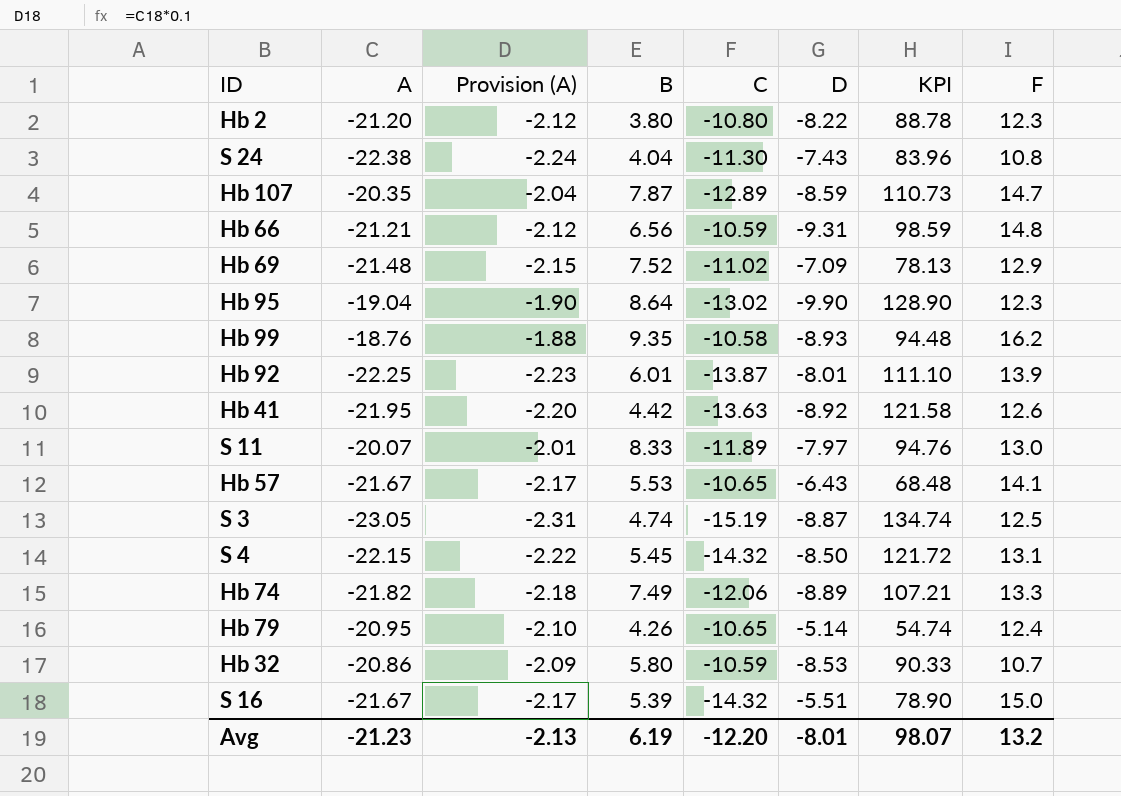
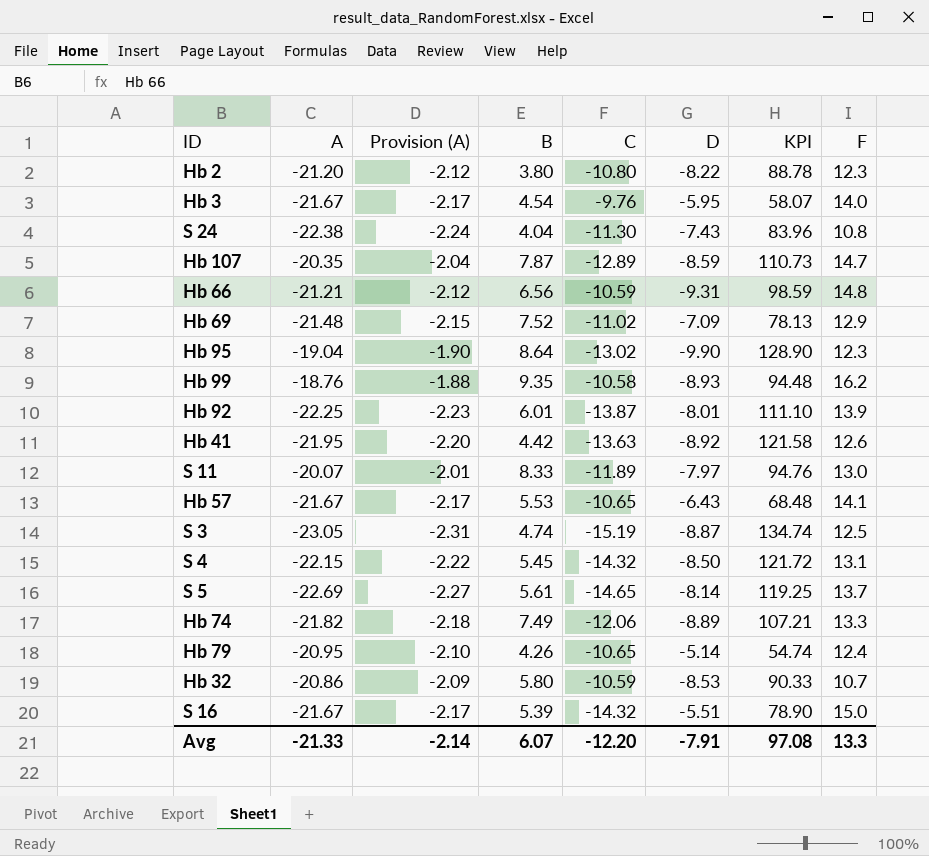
row Hb 3: none -> -21.67 | -2.17 | 4.54 | -9.76 | -5.95 | 58.07 | 14.0
row S 5: none -> -22.69 | -2.27 | 5.61 | -14.65 | -8.14 | 119.25 | 13.7
Avg | A: -21.23 -> -21.33
Avg | Provision (A): -2.13 -> -2.14
Avg | B: 6.19 -> 6.07
Avg | D: -8.01 -> -7.91
Avg | KPI: 98.07 -> 97.08
Avg | F: 13.2 -> 13.3

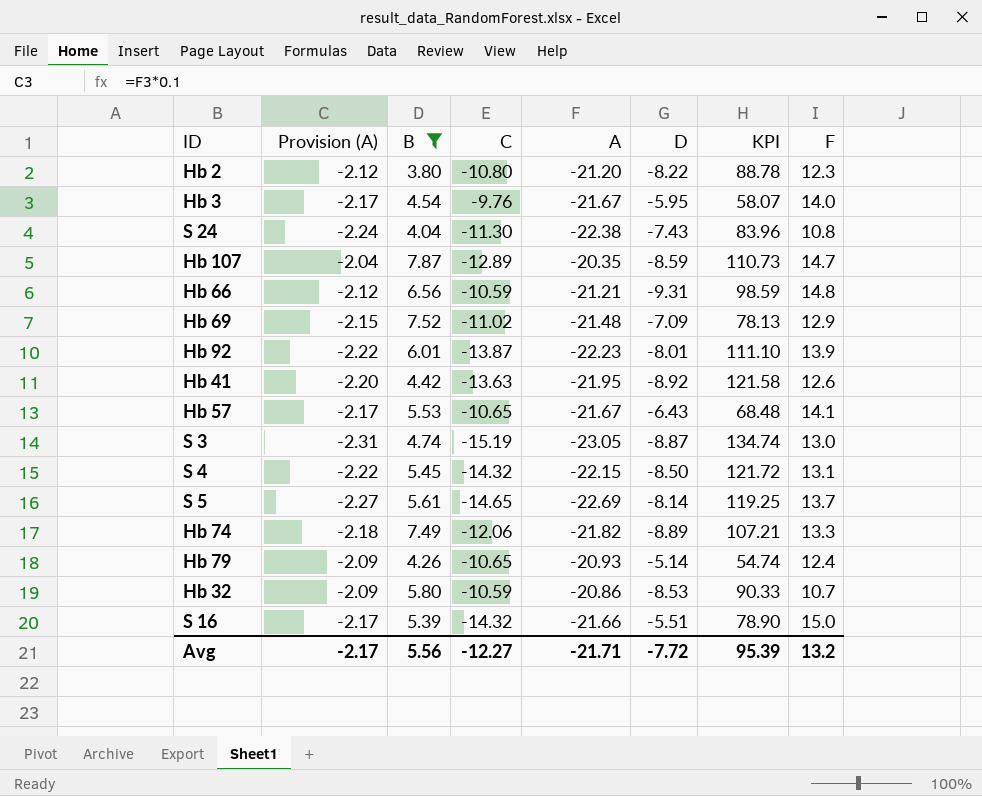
filter: none -> B <= 7.87
column A | position: 2 -> 5
Hb 92 | Provision (A): -2.23 -> -2.22
Hb 92 | A: -22.25 -> -22.23
S 3 | F: 12.5 -> 13.0
Hb 79 | Provision (A): -2.10 -> -2.09
Hb 79 | A: -20.95 -> -20.93
S 16 | A: -21.67 -> -21.66
Avg | Provision (A): -2.14 -> -2.17
Avg | B: 6.07 -> 5.56
Avg | C: -12.20 -> -12.27
Avg | A: -21.33 -> -21.71
Avg | D: -7.91 -> -7.72
Avg | KPI: 97.08 -> 95.39
Avg | F: 13.3 -> 13.2

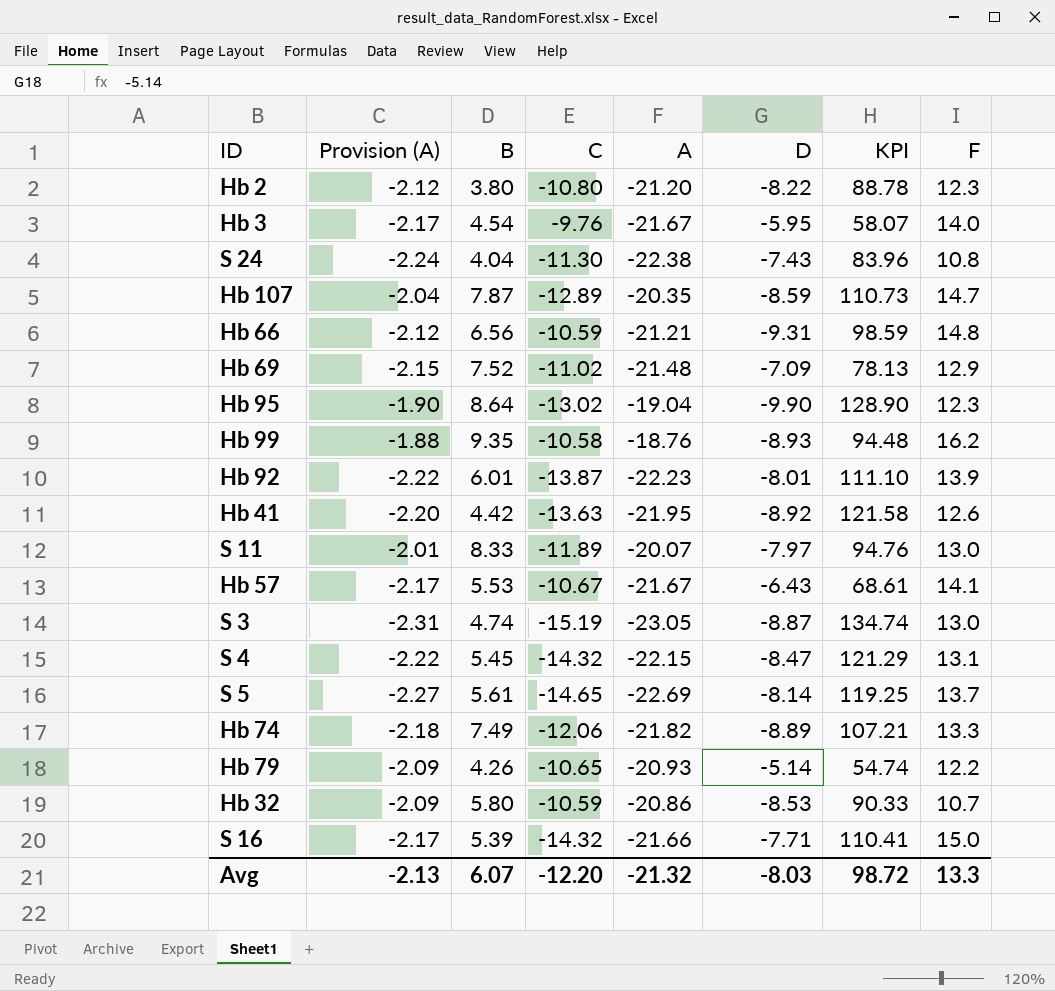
filter: B <= 7.87 -> none
Hb 57 | C: -10.65 -> -10.67
Hb 57 | KPI: 68.48 -> 68.61
S 4 | D: -8.50 -> -8.47
S 4 | KPI: 121.72 -> 121.29
Hb 79 | F: 12.4 -> 12.2
S 16 | D: -5.51 -> -7.71
S 16 | KPI: 78.90 -> 110.41
Avg | Provision (A): -2.17 -> -2.13
Avg | B: 5.56 -> 6.07
Avg | C: -12.27 -> -12.20
Avg | A: -21.71 -> -21.32
Avg | D: -7.72 -> -8.03
Avg | KPI: 95.39 -> 98.72
Avg | F: 13.2 -> 13.3

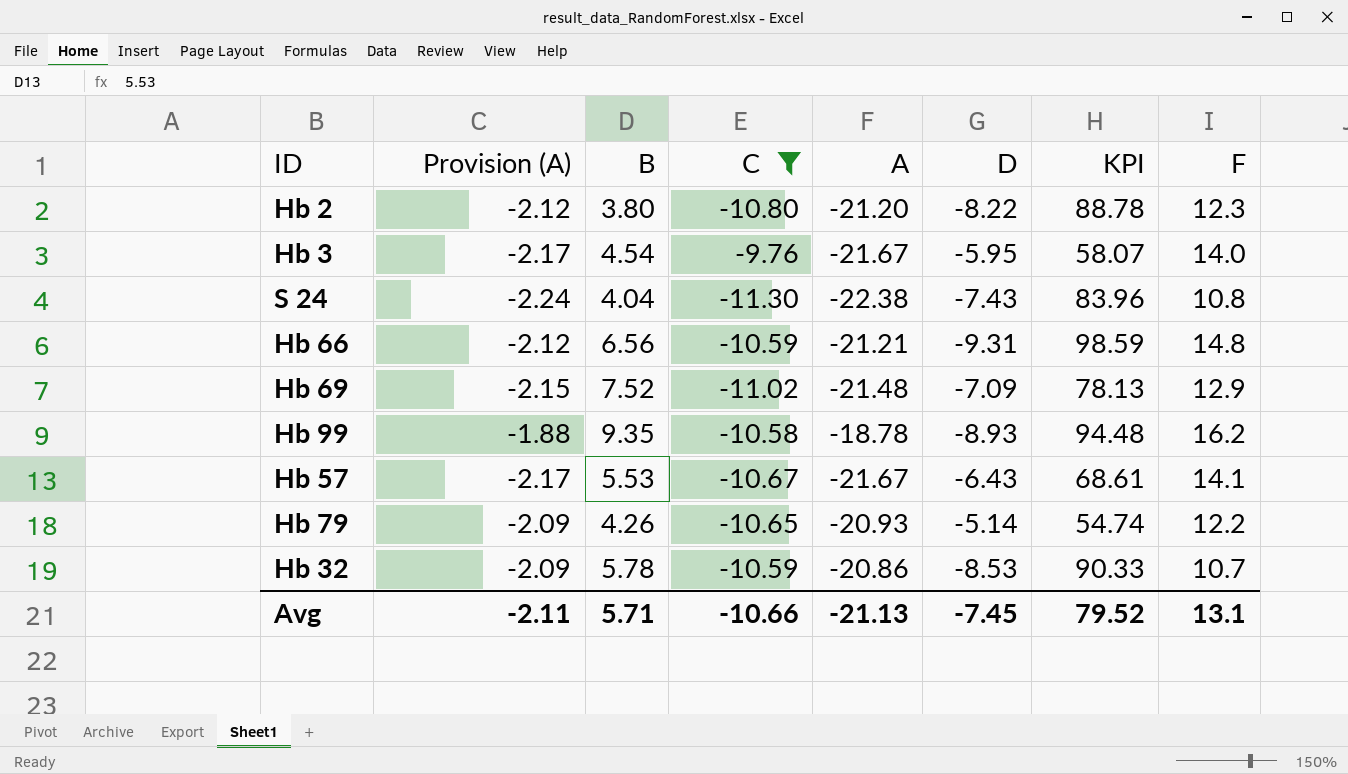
filter: none -> C >= -11.30
Hb 99 | A: -18.76 -> -18.78
Hb 32 | B: 5.80 -> 5.78
Avg | Provision (A): -2.13 -> -2.11
Avg | B: 6.07 -> 5.71
Avg | C: -12.20 -> -10.66
Avg | A: -21.32 -> -21.13
Avg | D: -8.03 -> -7.45
Avg | KPI: 98.72 -> 79.52
Avg | F: 13.3 -> 13.1

